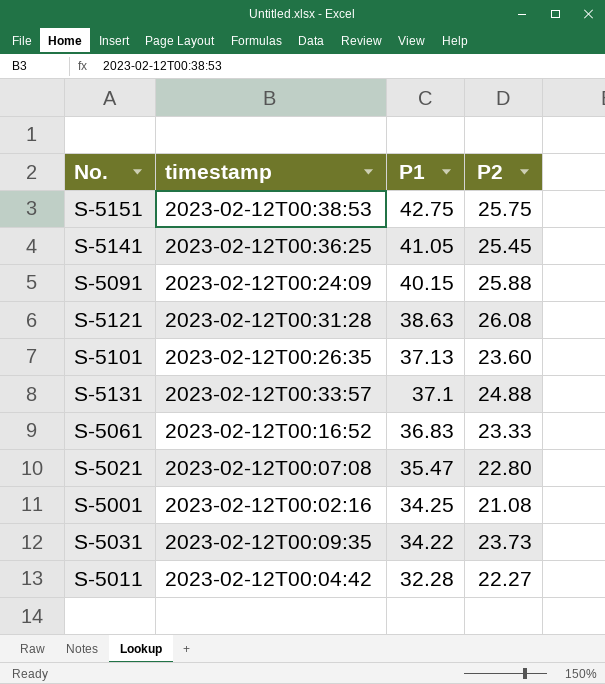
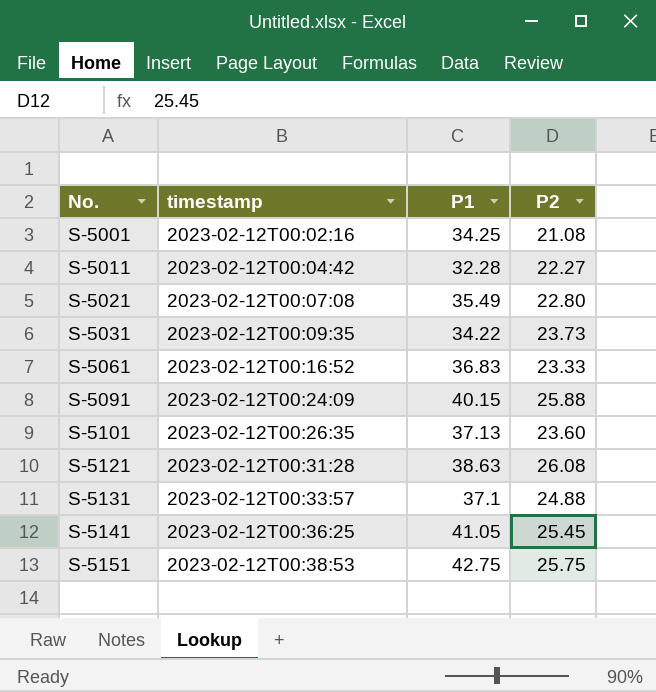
row order: P1 descending -> No. ascending
S-5021 | P1: 35.47 -> 35.49

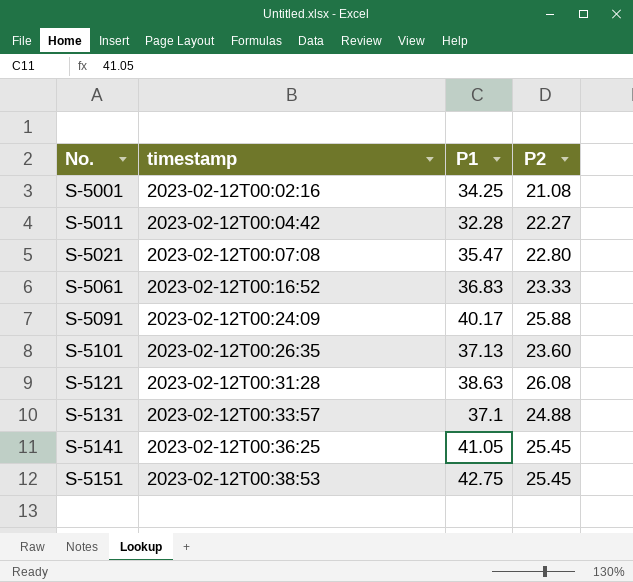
row S-5031: 2023-02-12T00:09:35 | 34.22 | 23.73 -> none
S-5021 | P1: 35.49 -> 35.47
S-5091 | P1: 40.15 -> 40.17
S-5151 | P2: 25.75 -> 25.45

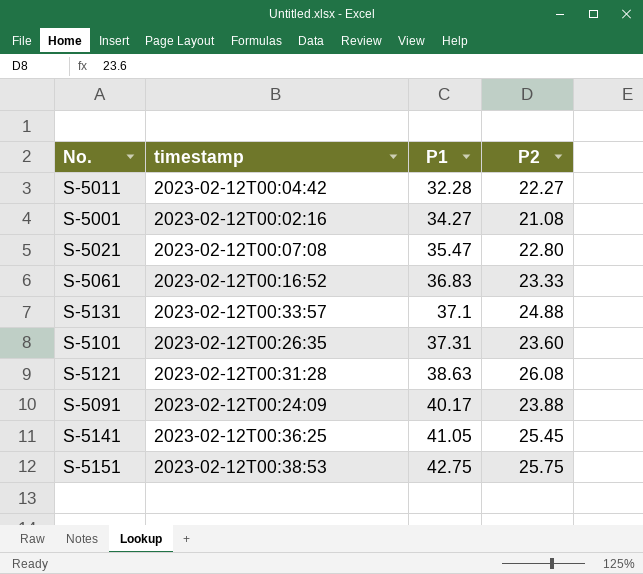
row order: No. ascending -> P1 ascending
S-5001 | P1: 34.25 -> 34.27
S-5101 | P1: 37.13 -> 37.31
S-5091 | P2: 25.88 -> 23.88
S-5151 | P2: 25.45 -> 25.75

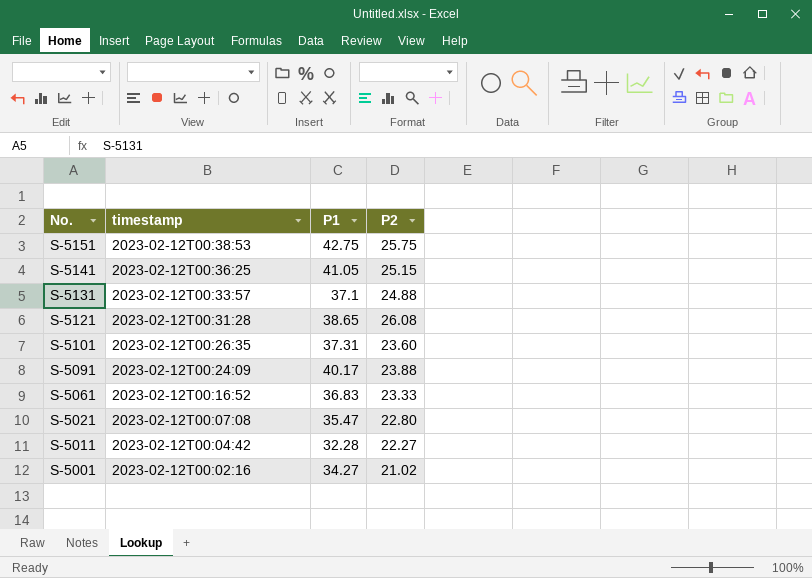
row order: P1 ascending -> No. descending
S-5141 | P2: 25.45 -> 25.15
S-5121 | P1: 38.63 -> 38.65
S-5001 | P2: 21.08 -> 21.02

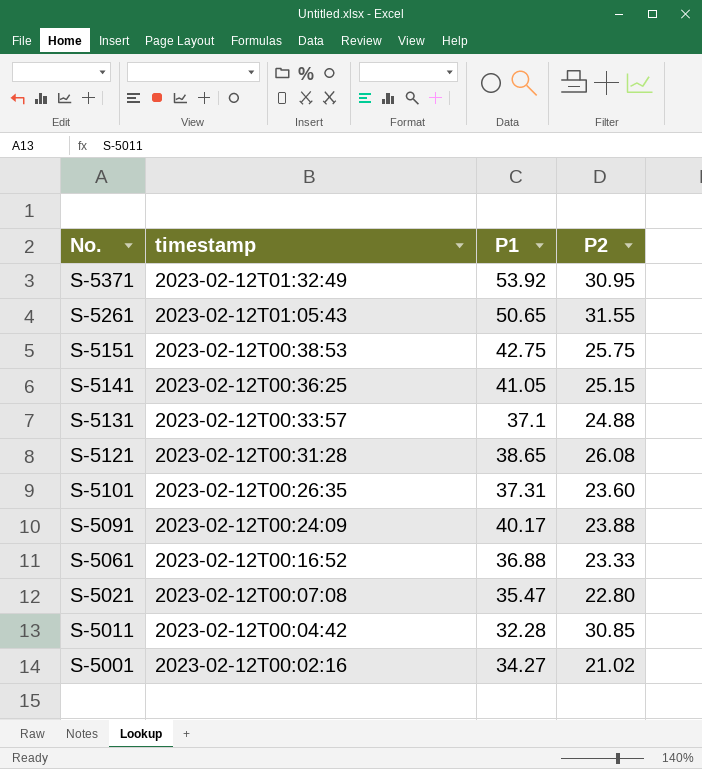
row S-5371: none -> 2023-02-12T01:32:49 | 53.92 | 30.95
row S-5261: none -> 2023-02-12T01:05:43 | 50.65 | 31.55
S-5061 | P1: 36.83 -> 36.88
S-5011 | P2: 22.27 -> 30.85

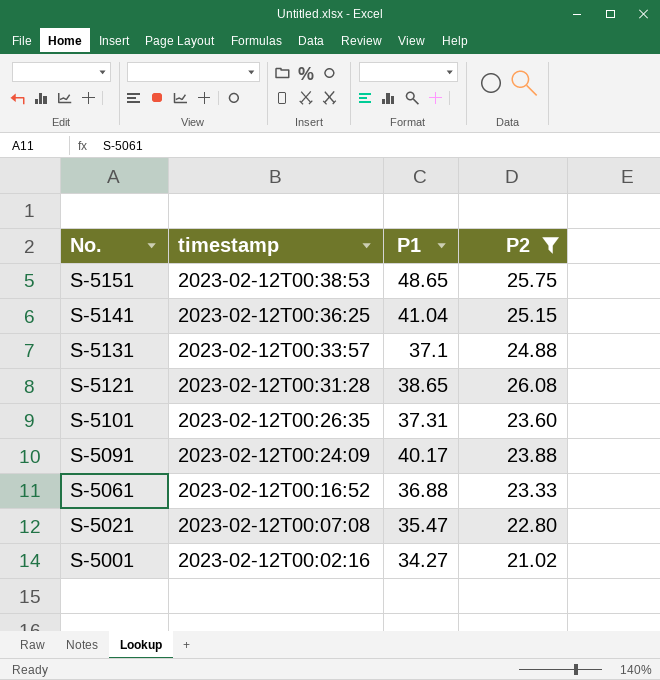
filter: none -> P2 <= 26.08
S-5151 | P1: 42.75 -> 48.65
S-5141 | P1: 41.05 -> 41.04

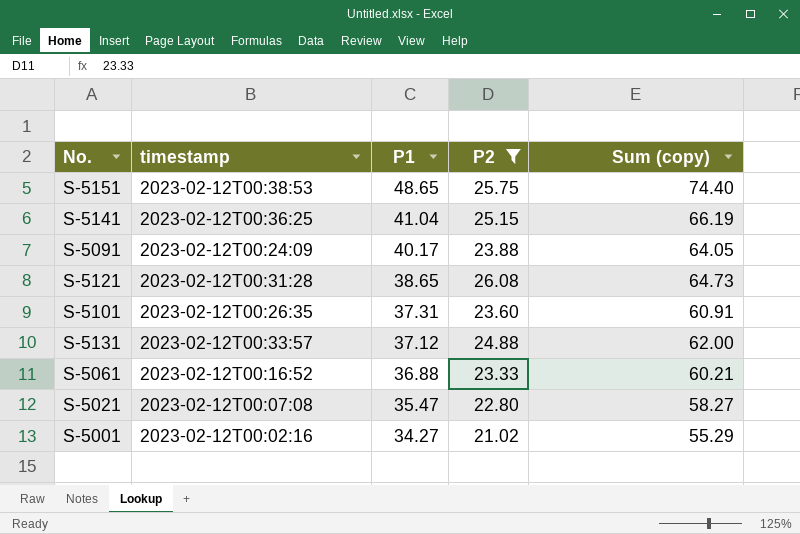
row order: No. descending -> P1 descending
column Sum (copy) | formula: none -> [P1] + [P2]
S-5131 | P1: 37.1 -> 37.12

